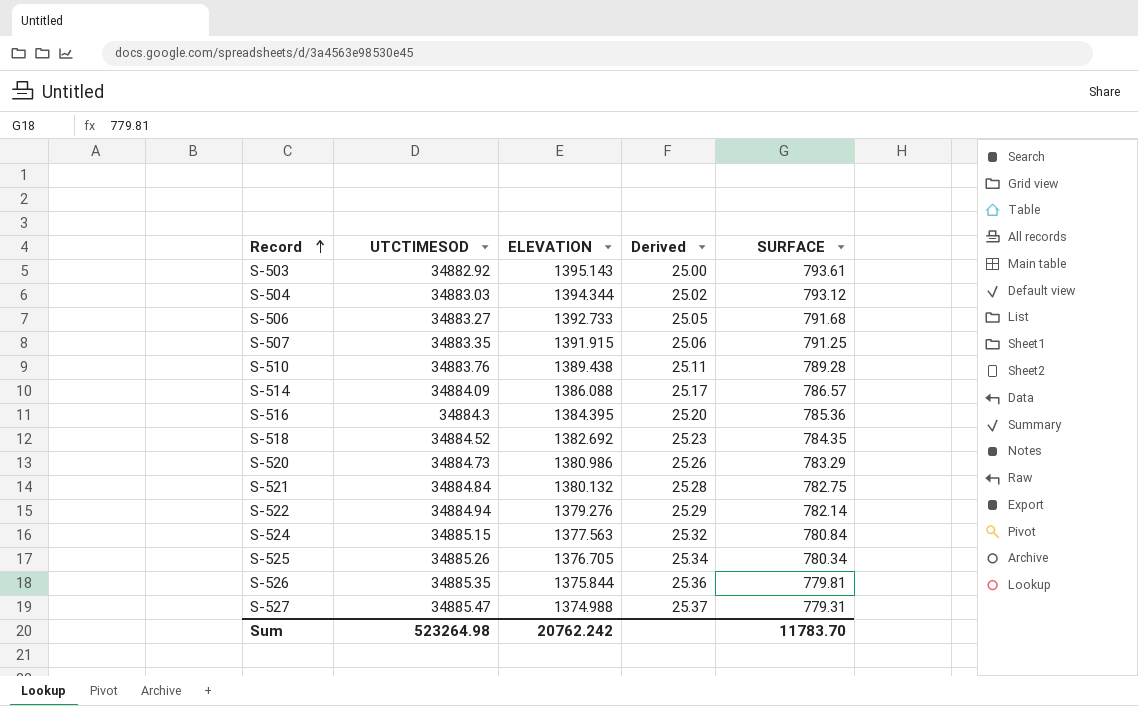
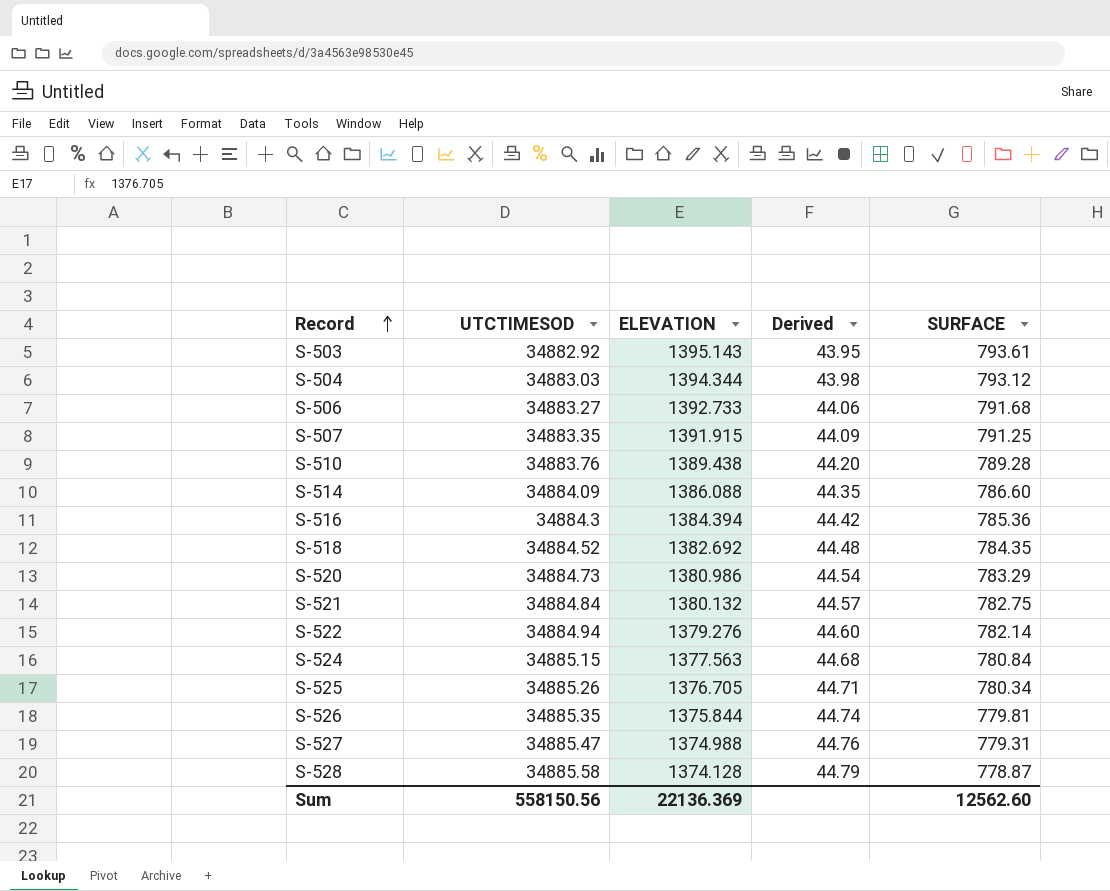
column Derived | formula: [UTCTIMESOD] / [ELEVATION] -> [UTCTIMESOD] / [SURFACE]
S-514 | SURFACE: 786.57 -> 786.60
S-516 | ELEVATION: 1384.395 -> 1384.394
row S-528: none -> 34885.58 | 1374.128 | 44.79 | 778.87
Sum | UTCTIMESOD: 523264.98 -> 558150.56
Sum | ELEVATION: 20762.242 -> 22136.369
Sum | SURFACE: 11783.70 -> 12562.60

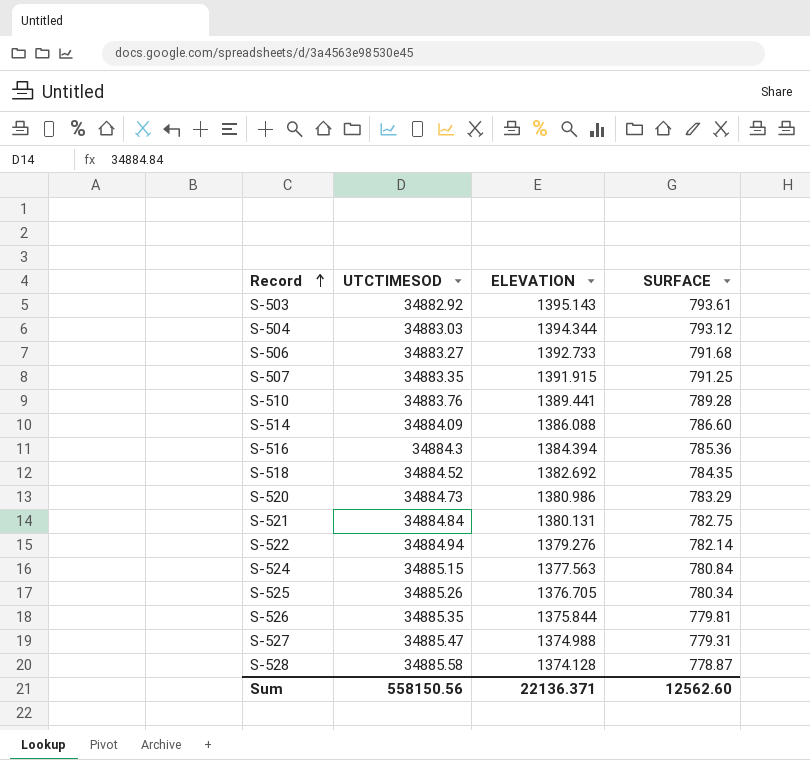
column Derived | formula: [UTCTIMESOD] / [SURFACE] -> none
S-510 | ELEVATION: 1389.438 -> 1389.441
S-521 | ELEVATION: 1380.132 -> 1380.131
Sum | ELEVATION: 22136.369 -> 22136.371

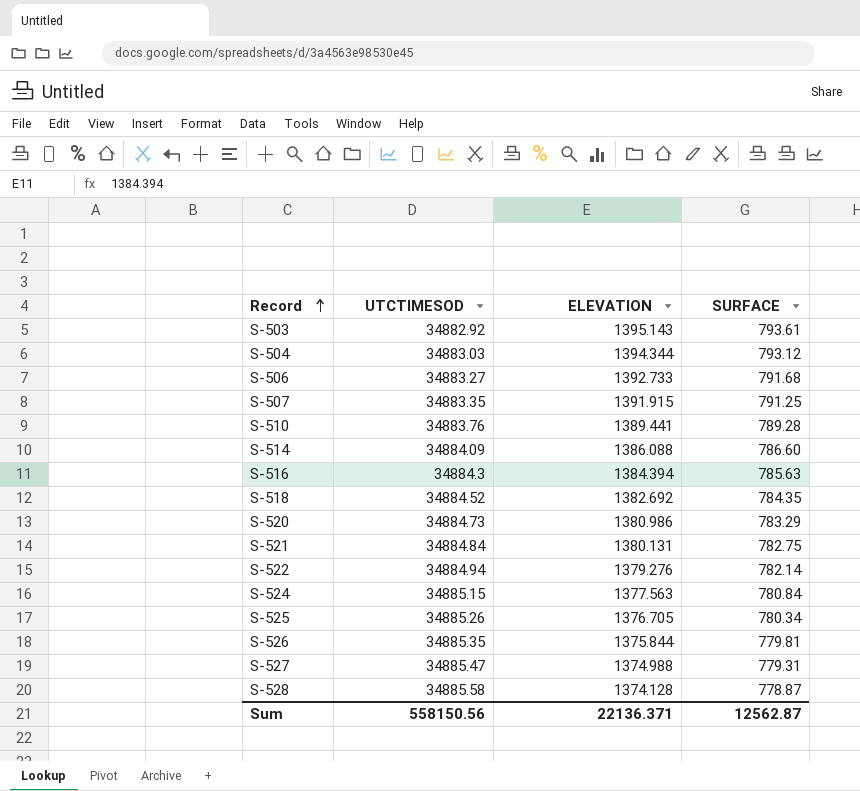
S-516 | SURFACE: 785.36 -> 785.63
Sum | SURFACE: 12562.60 -> 12562.87

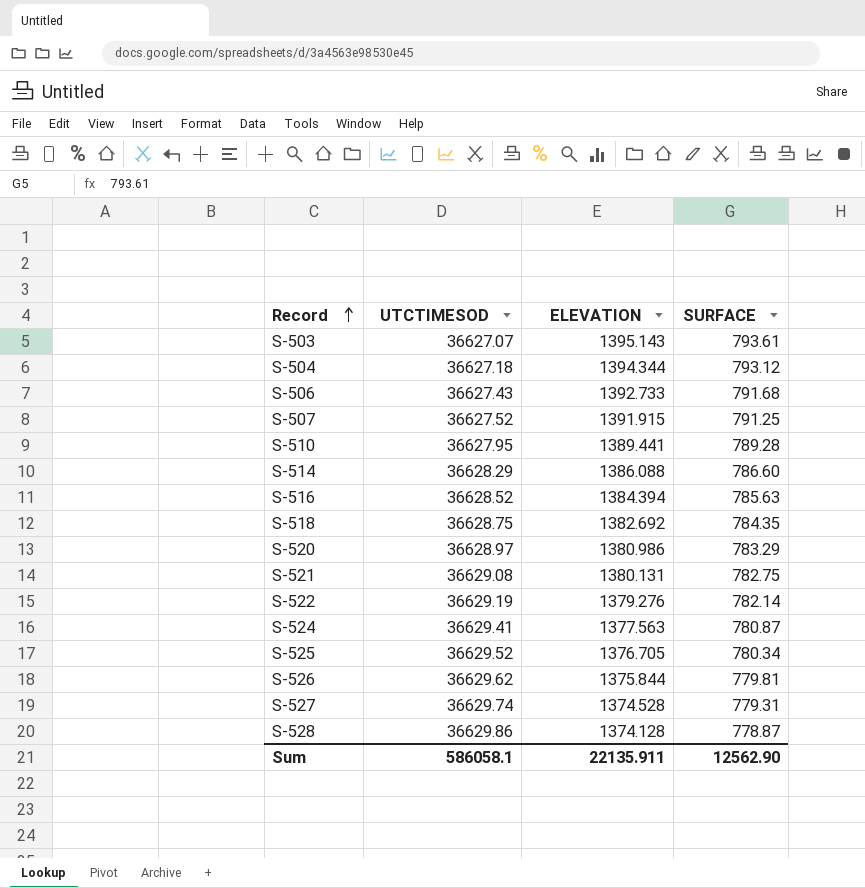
S-503 | UTCTIMESOD: 34882.92 -> 36627.07
S-504 | UTCTIMESOD: 34883.03 -> 36627.18
S-506 | UTCTIMESOD: 34883.27 -> 36627.43
S-507 | UTCTIMESOD: 34883.35 -> 36627.52
S-510 | UTCTIMESOD: 34883.76 -> 36627.95
S-514 | UTCTIMESOD: 34884.09 -> 36628.29
S-516 | UTCTIMESOD: 34884.3 -> 36628.52
S-518 | UTCTIMESOD: 34884.52 -> 36628.75
S-520 | UTCTIMESOD: 34884.73 -> 36628.97
S-521 | UTCTIMESOD: 34884.84 -> 36629.08
S-522 | UTCTIMESOD: 34884.94 -> 36629.19
S-524 | UTCTIMESOD: 34885.15 -> 36629.41
S-524 | SURFACE: 780.84 -> 780.87
S-525 | UTCTIMESOD: 34885.26 -> 36629.52
S-526 | UTCTIMESOD: 34885.35 -> 36629.62
S-527 | UTCTIMESOD: 34885.47 -> 36629.74
S-527 | ELEVATION: 1374.988 -> 1374.528
S-528 | UTCTIMESOD: 34885.58 -> 36629.86
Sum | UTCTIMESOD: 558150.56 -> 586058.1
Sum | ELEVATION: 22136.371 -> 22135.911
Sum | SURFACE: 12562.87 -> 12562.90

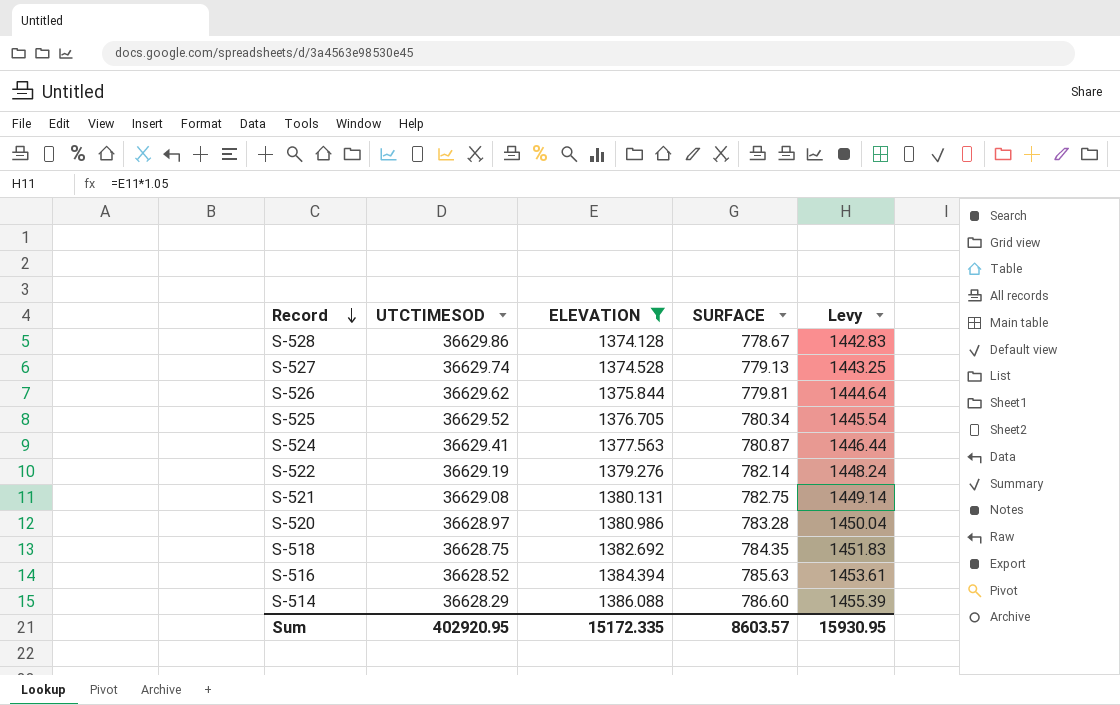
filter: none -> ELEVATION <= 1386.088
row order: Record ascending -> Record descending
column Levy | formula: none -> [ELEVATION] * 1.05
S-528 | SURFACE: 778.87 -> 778.67
S-527 | SURFACE: 779.31 -> 779.13
S-520 | SURFACE: 783.29 -> 783.28
Sum | UTCTIMESOD: 586058.1 -> 402920.95
Sum | ELEVATION: 22135.911 -> 15172.335
Sum | SURFACE: 12562.90 -> 8603.57

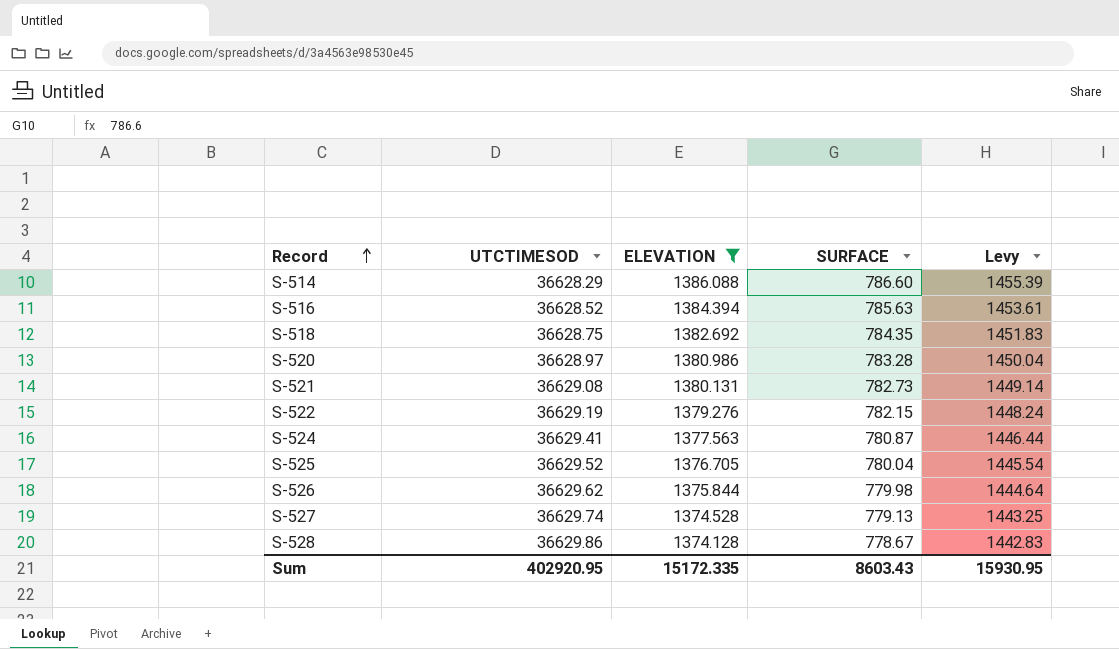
row order: Record descending -> Record ascending
S-521 | SURFACE: 782.75 -> 782.73
S-522 | SURFACE: 782.14 -> 782.15
S-525 | SURFACE: 780.34 -> 780.04
S-526 | SURFACE: 779.81 -> 779.98
Sum | SURFACE: 8603.57 -> 8603.43

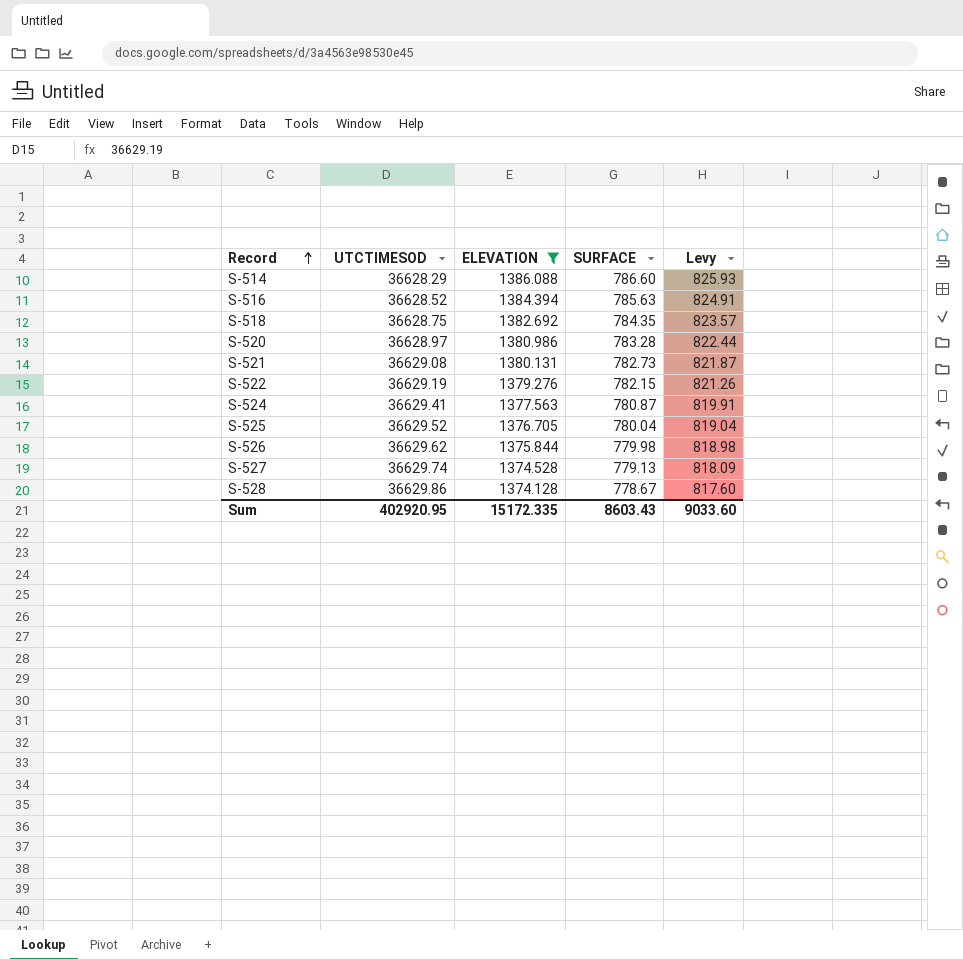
column Levy | formula: [ELEVATION] * 1.05 -> [SURFACE] * 1.05
Sum | Levy: 15930.95 -> 9033.60

